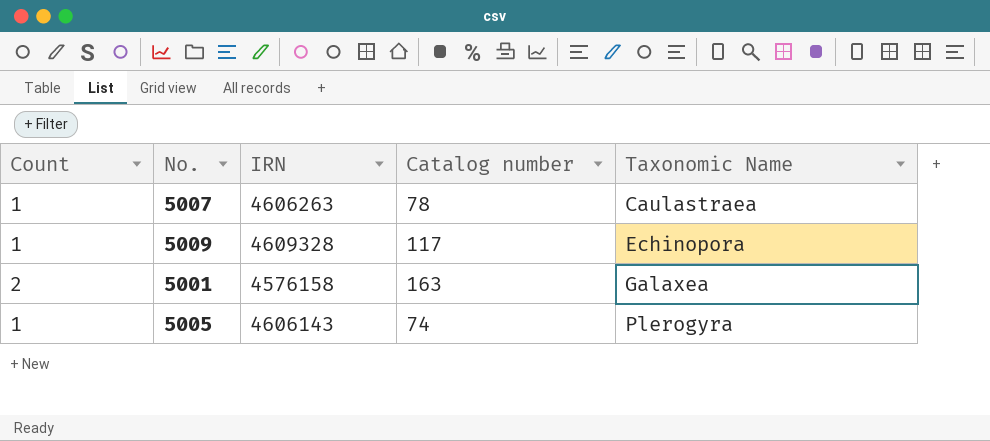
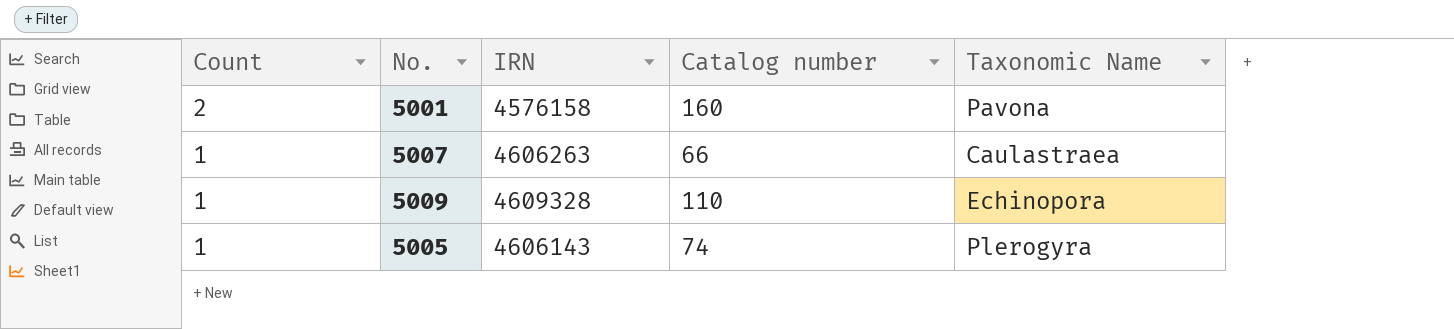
row order: Taxonomic Name ascending -> Count descending
5001 | Catalog number: 163 -> 160
5001 | Taxonomic Name: Galaxea -> Pavona
5007 | Catalog number: 78 -> 66
5009 | Catalog number: 117 -> 110

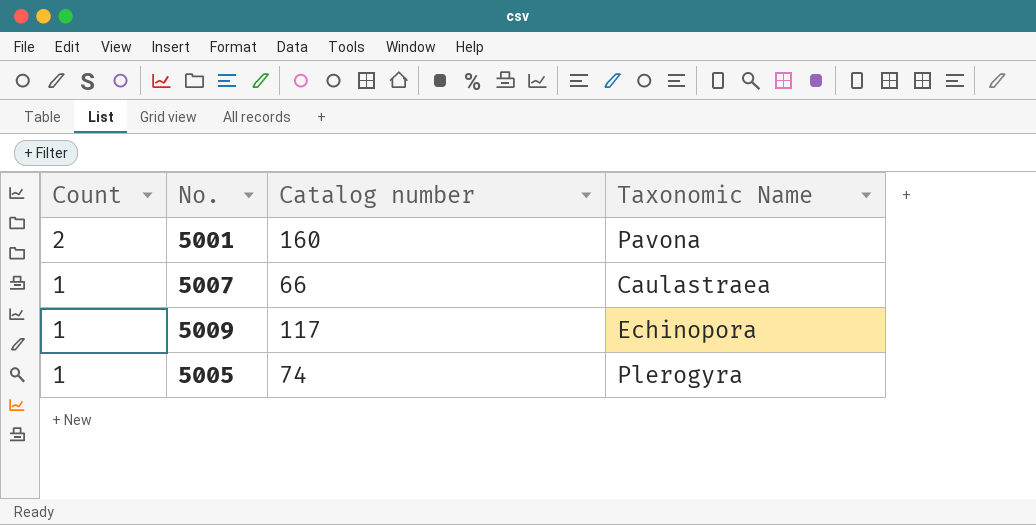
column IRN | position: 3 -> none
5009 | Catalog number: 110 -> 117

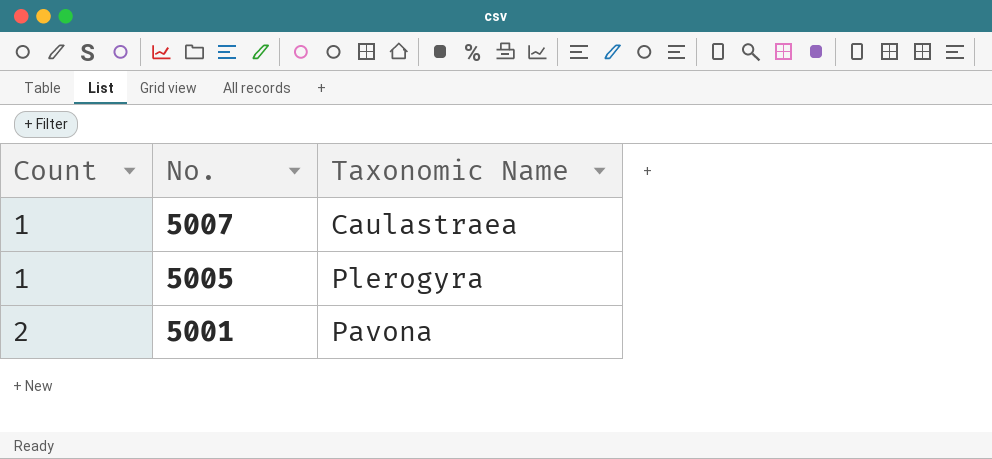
row order: Count descending -> Count ascending
column Catalog number | position: 3 -> none
row 5009: 1 | 117 | Echinopora -> none

